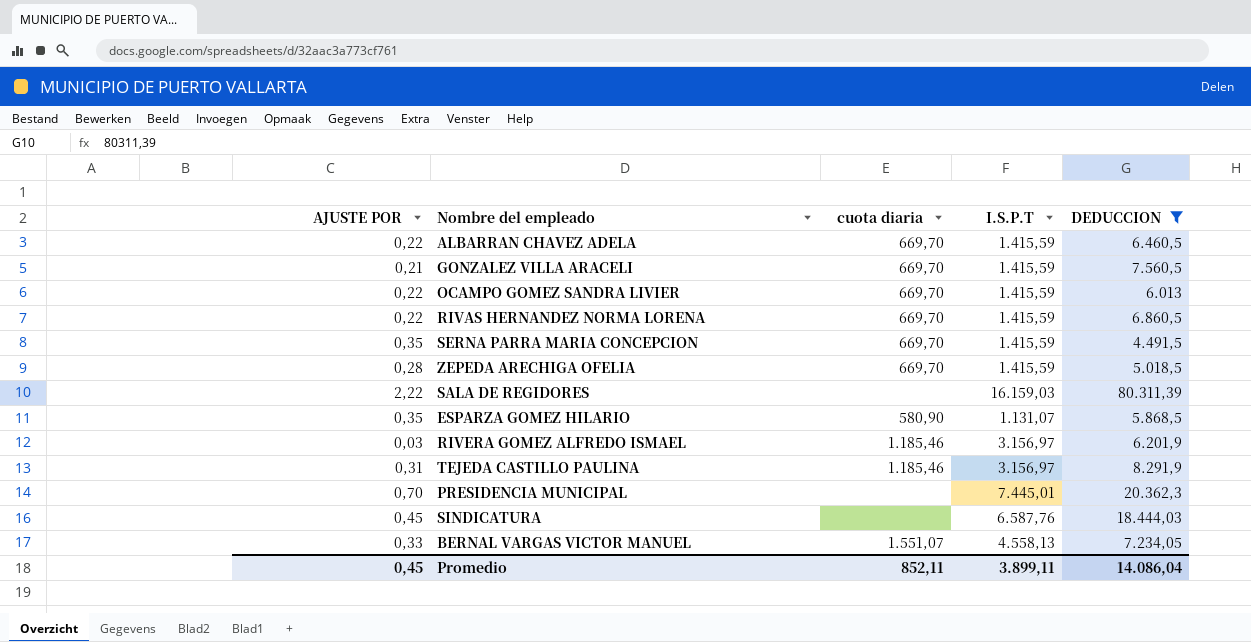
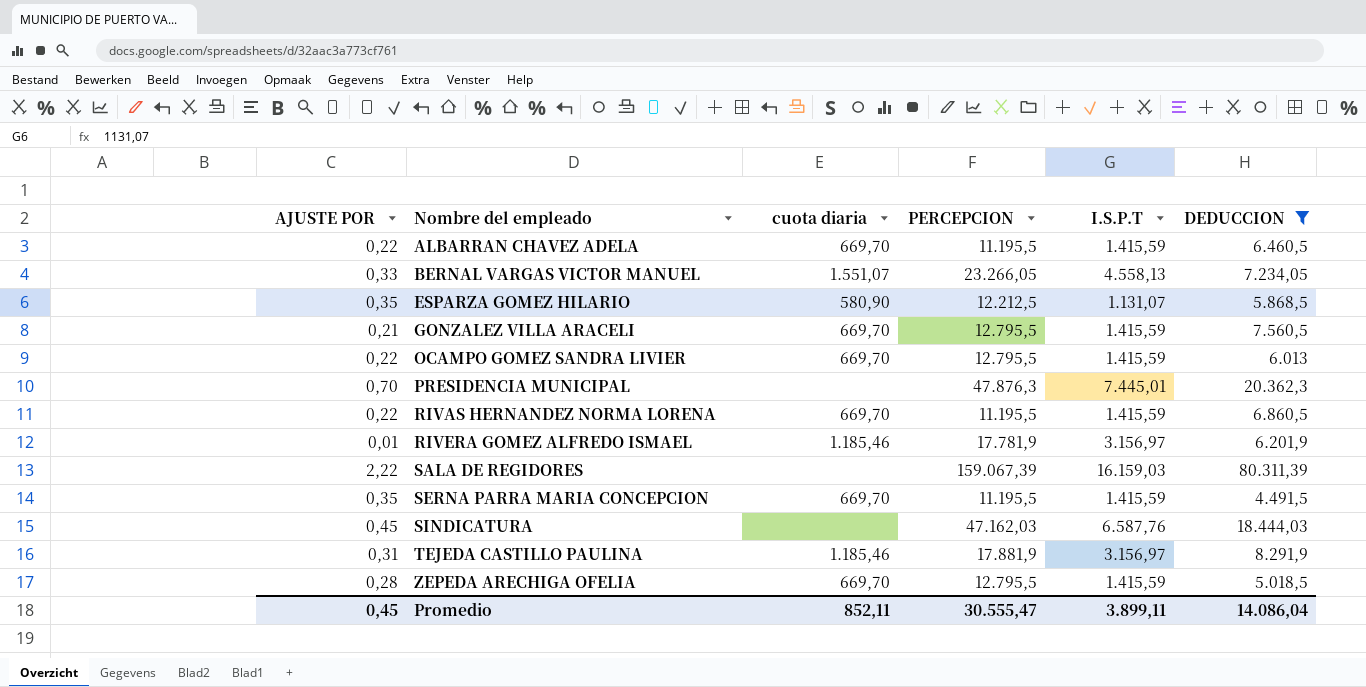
row order: none -> Nombre del empleado ascending
column PERCEPCION | position: none -> 4
RIVERA GOMEZ ALFREDO ISMAEL | AJUSTE POR: 0,03 -> 0,01

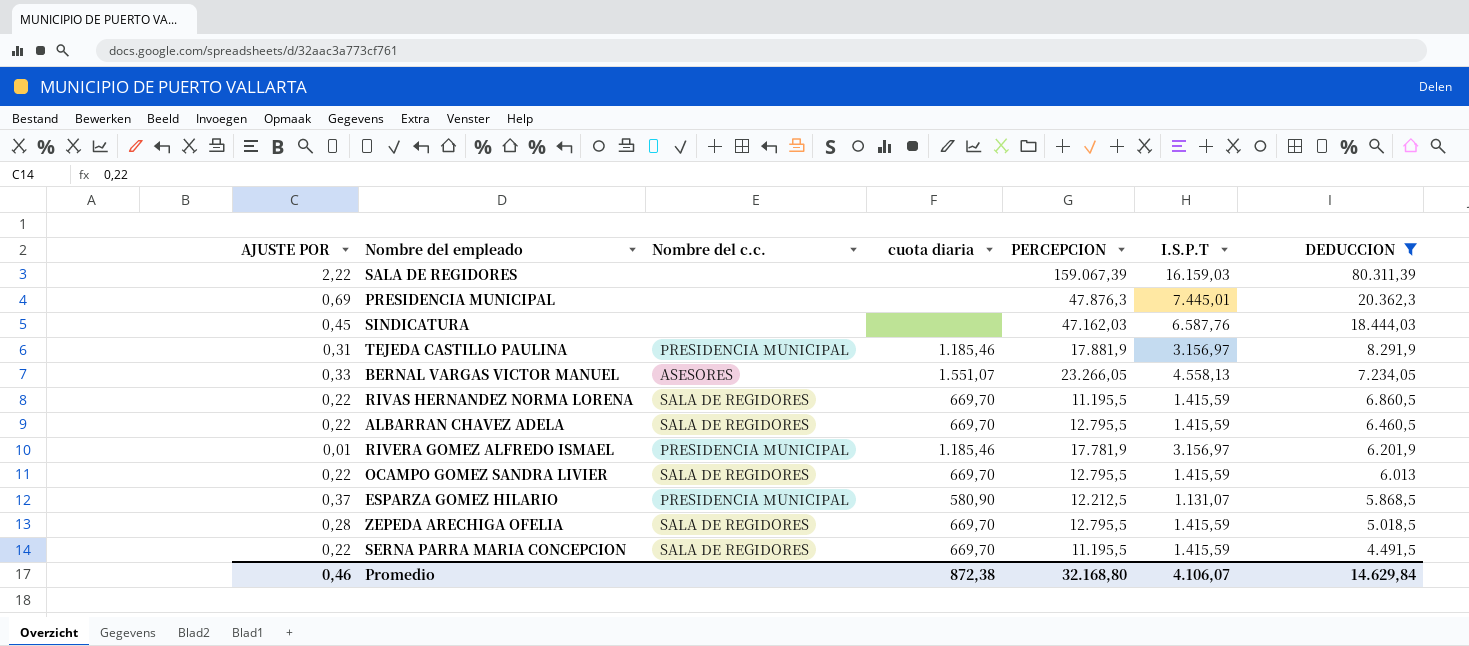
row order: Nombre del empleado ascending -> DEDUCCION descending
column Nombre del c.c. | position: none -> 3
row GONZALEZ VILLA ARACELI: 0,21 | 669,70 | 12.795,5 | 1.415,59 | 7.560,5 -> none
PRESIDENCIA MUNICIPAL | AJUSTE POR: 0,70 -> 0,69
ALBARRAN CHAVEZ ADELA | PERCEPCION: 11.195,5 -> 12.795,5
ESPARZA GOMEZ HILARIO | AJUSTE POR: 0,35 -> 0,37
SERNA PARRA MARIA CONCEPCION | AJUSTE POR: 0,35 -> 0,22
Promedio | AJUSTE POR: 0,45 -> 0,46
Promedio | cuota diaria: 852,11 -> 872,38
Promedio | PERCEPCION: 30.555,47 -> 32.168,80
Promedio | I.S.P.T: 3.899,11 -> 4.106,07
Promedio | DEDUCCION: 14.086,04 -> 14.629,84

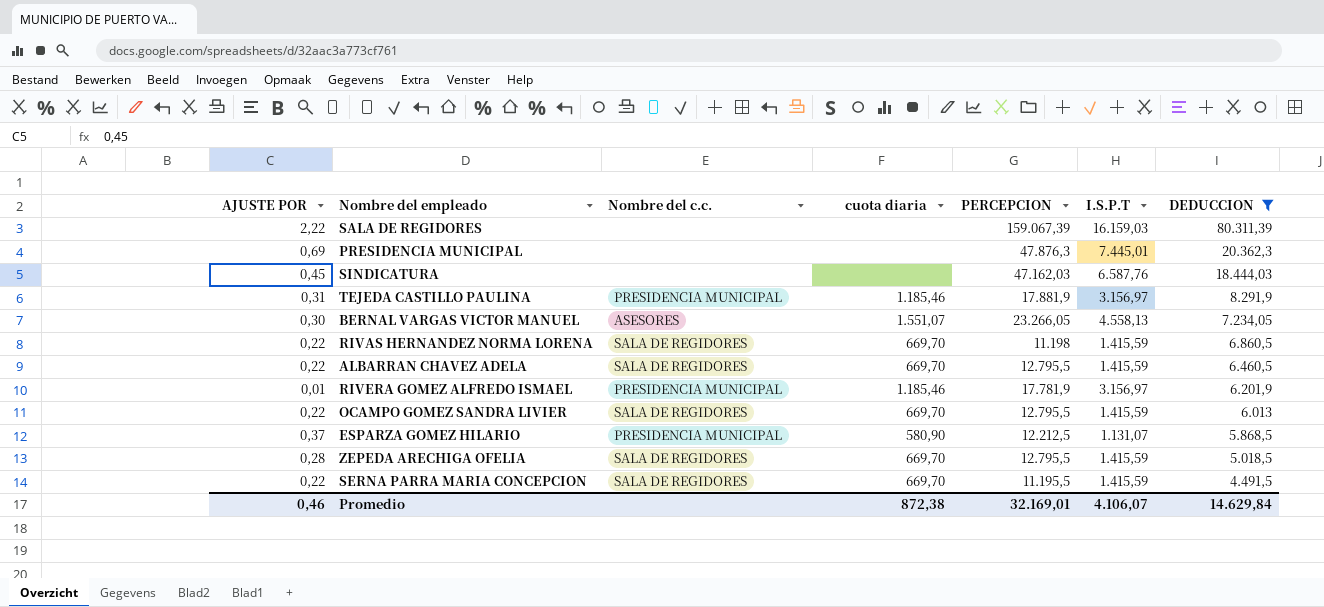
BERNAL VARGAS VICTOR MANUEL | AJUSTE POR: 0,33 -> 0,30
RIVAS HERNANDEZ NORMA LORENA | PERCEPCION: 11.195,5 -> 11.198
Promedio | PERCEPCION: 32.168,80 -> 32.169,01

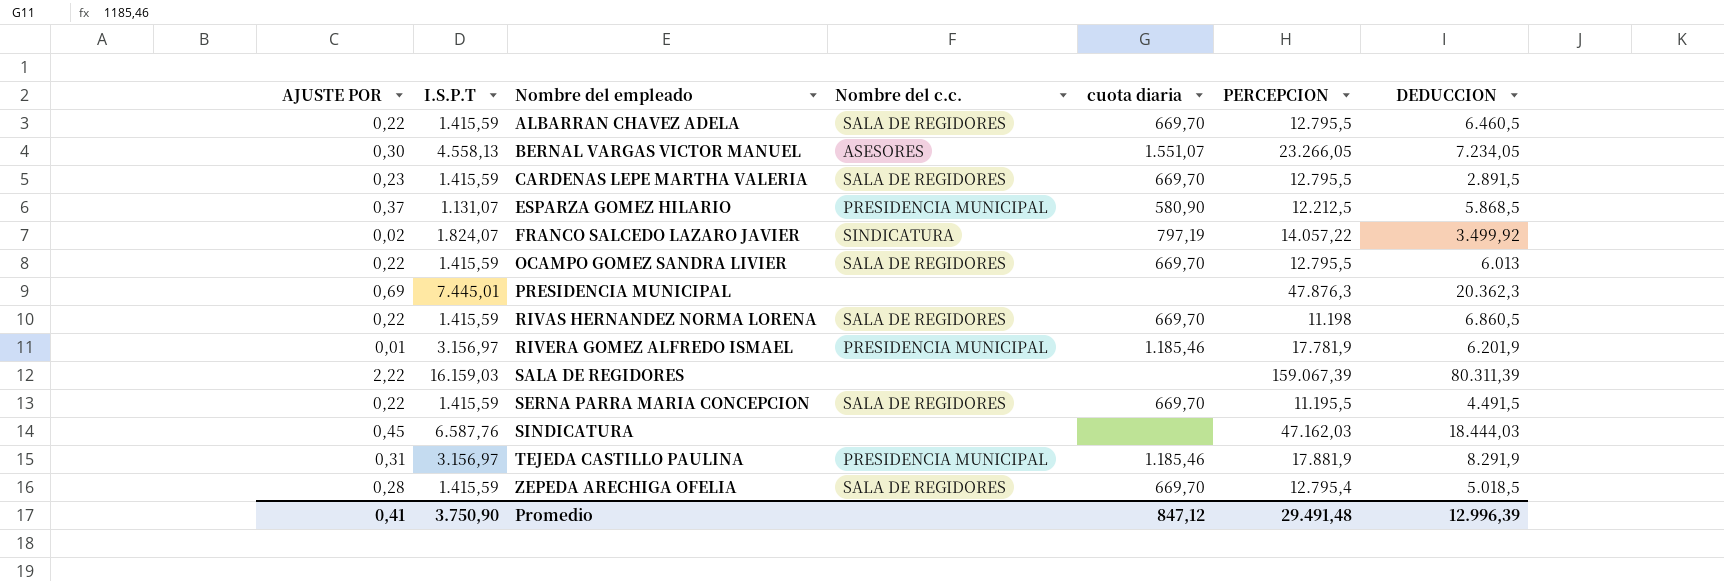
filter: DEDUCCION >= 4.491,5 -> none
row order: DEDUCCION descending -> Nombre del empleado ascending
column I.S.P.T | position: 6 -> 2
ZEPEDA ARECHIGA OFELIA | PERCEPCION: 12.795,5 -> 12.795,4
Promedio | AJUSTE POR: 0,46 -> 0,41
Promedio | I.S.P.T: 4.106,07 -> 3.750,90
Promedio | cuota diaria: 872,38 -> 847,12
Promedio | PERCEPCION: 32.169,01 -> 29.491,48
Promedio | DEDUCCION: 14.629,84 -> 12.996,39

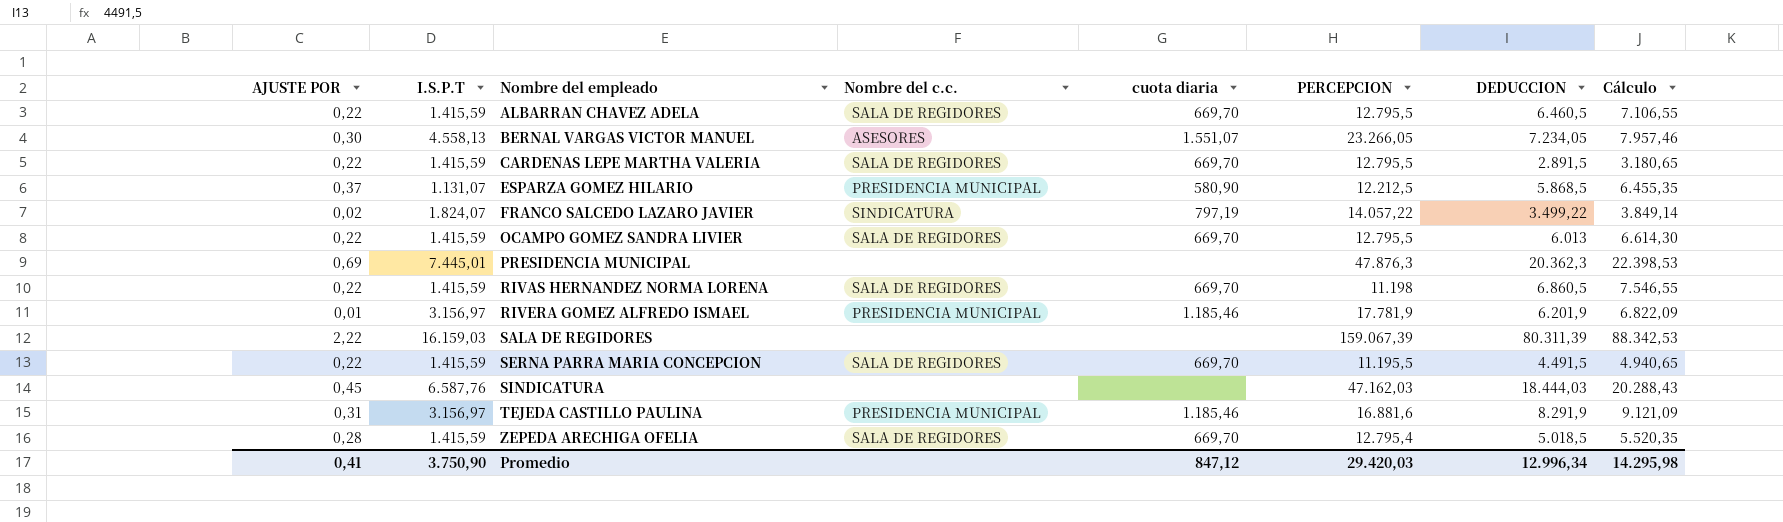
column Cálculo | formula: none -> [DEDUCCION] * 1,1
CARDENAS LEPE MARTHA VALERIA | AJUSTE POR: 0,23 -> 0,22
FRANCO SALCEDO LAZARO JAVIER | DEDUCCION: 3.499,92 -> 3.499,22
TEJEDA CASTILLO PAULINA | PERCEPCION: 17.881,9 -> 16.881,6
Promedio | PERCEPCION: 29.491,48 -> 29.420,03
Promedio | DEDUCCION: 12.996,39 -> 12.996,34

